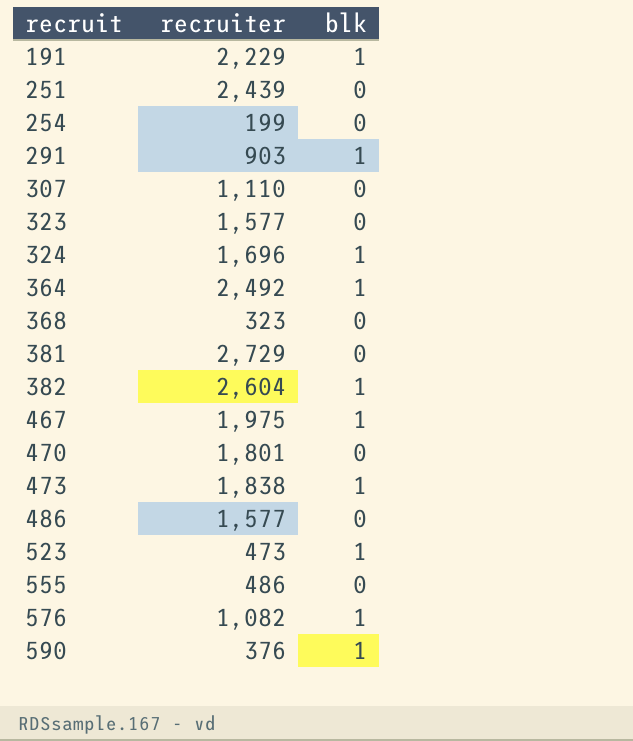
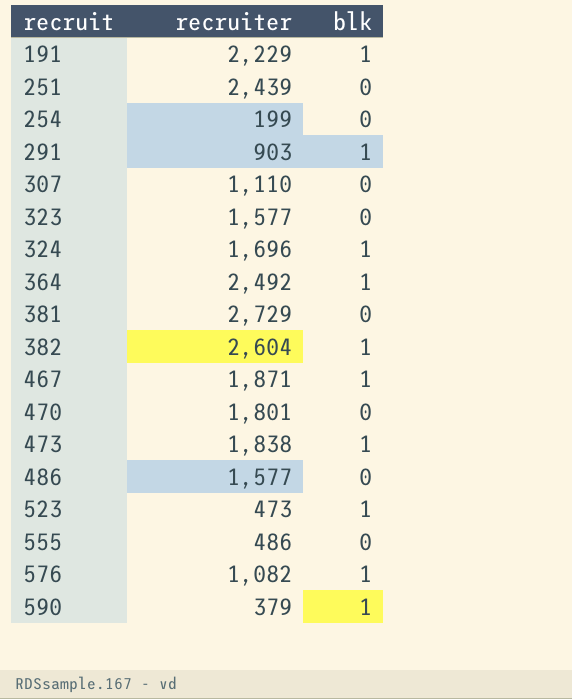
row 368: 323 | 0 -> none
467 | recruiter: 1,975 -> 1,871
590 | recruiter: 376 -> 379

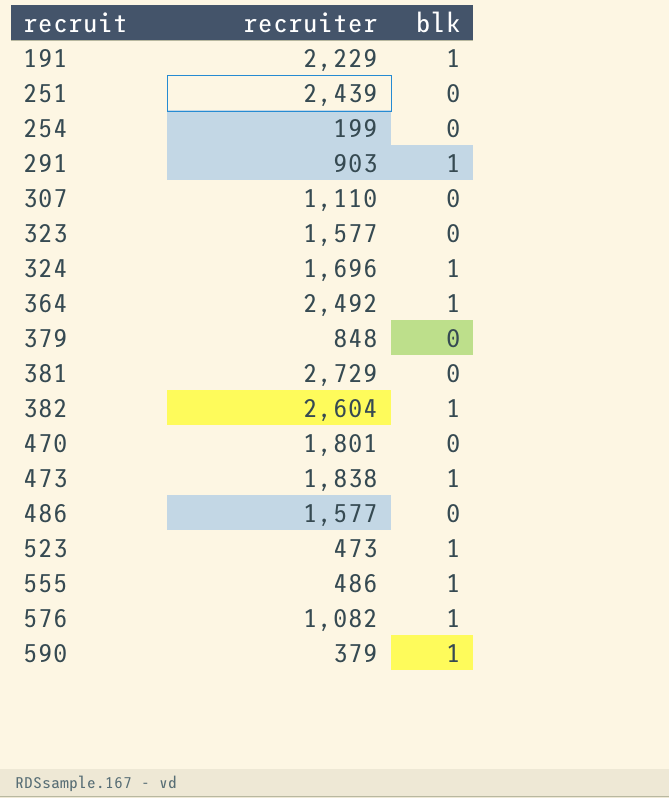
row 467: 1,871 | 1 -> none
row 379: none -> 848 | 0
555 | blk: 0 -> 1

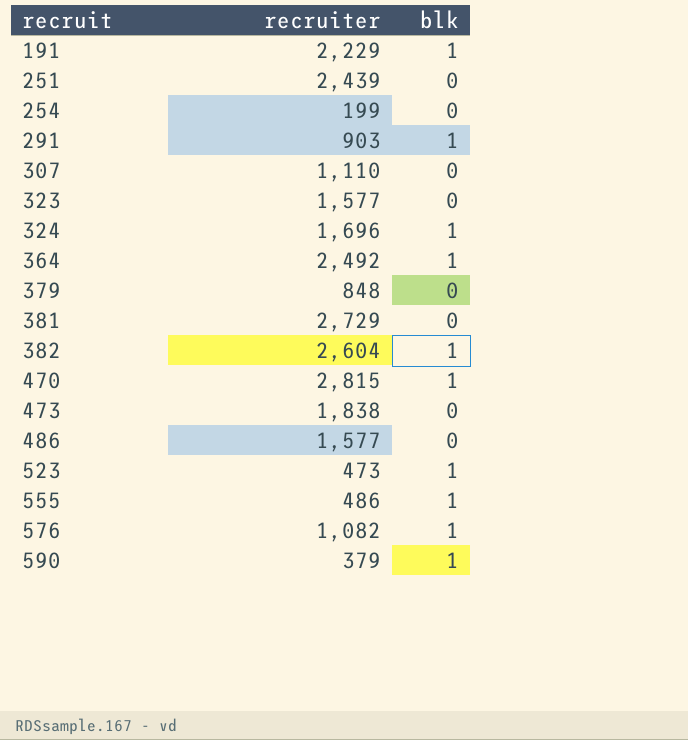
470 | recruiter: 1,801 -> 2,815
470 | blk: 0 -> 1
473 | blk: 1 -> 0

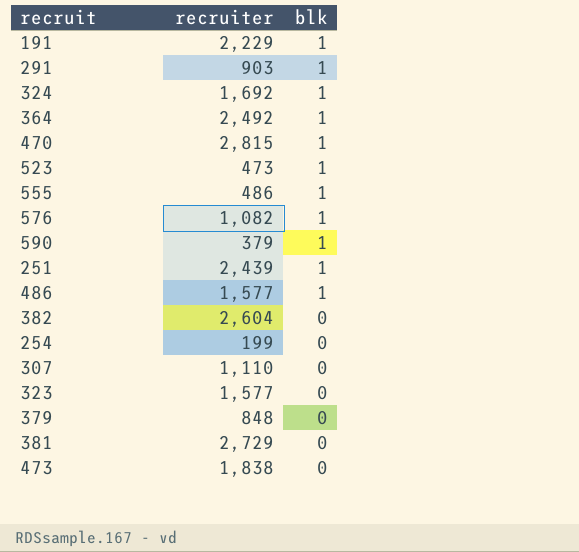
row order: recruit ascending -> blk descending
324 | recruiter: 1,696 -> 1,692
251 | blk: 0 -> 1
486 | blk: 0 -> 1
382 | blk: 1 -> 0

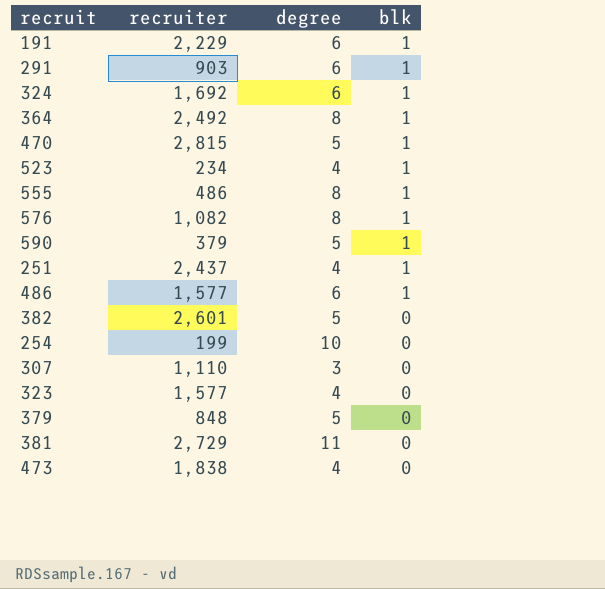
column degree | position: none -> 3
523 | recruiter: 473 -> 234
251 | recruiter: 2,439 -> 2,437
382 | recruiter: 2,604 -> 2,601

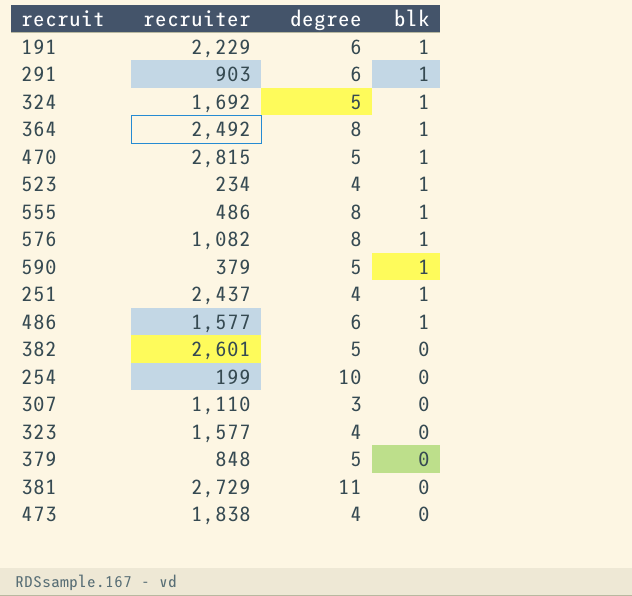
324 | degree: 6 -> 5

